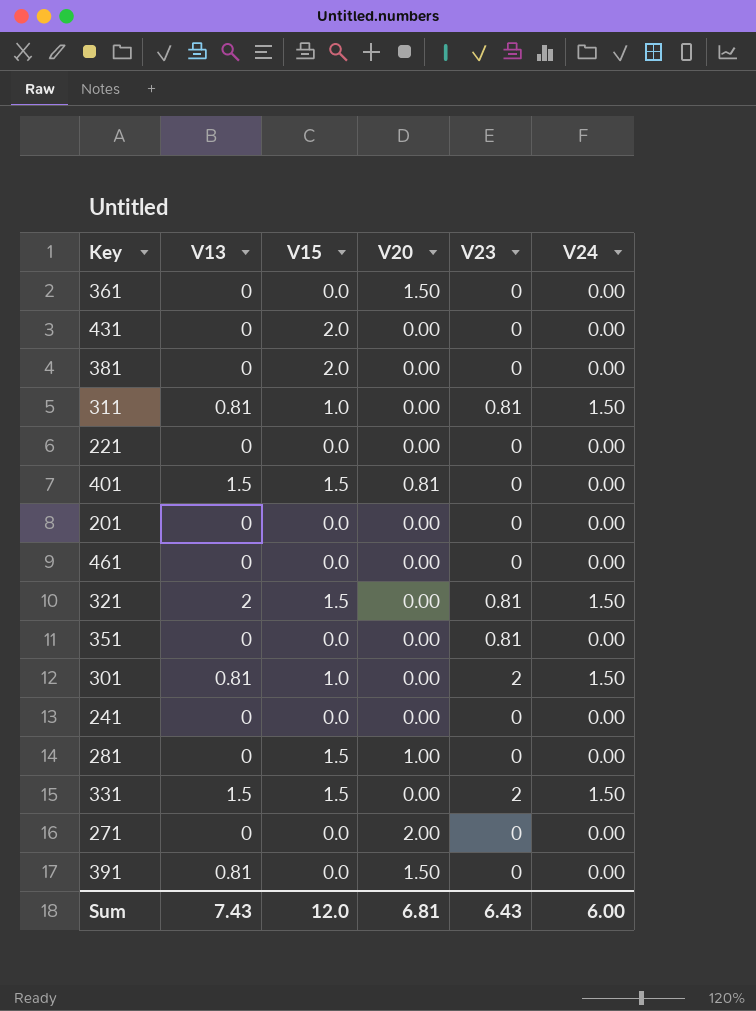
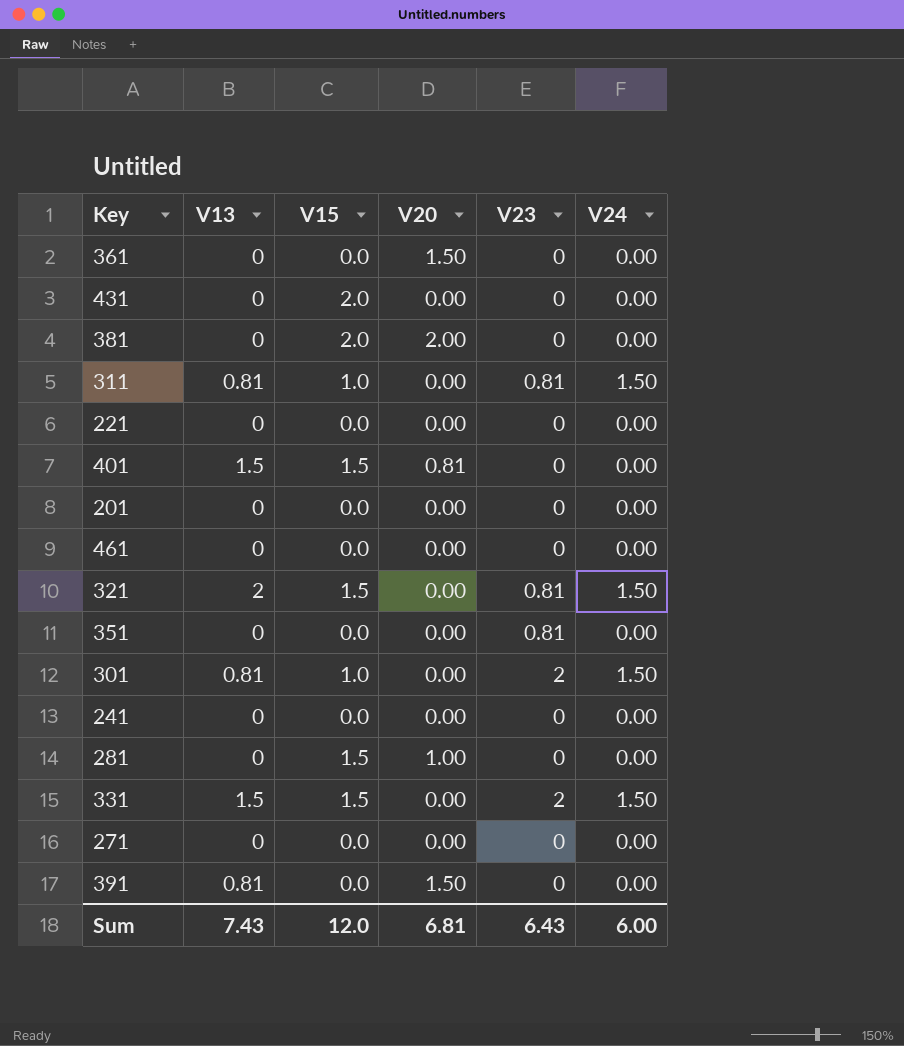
381 | V20: 0.00 -> 2.00
271 | V20: 2.00 -> 0.00

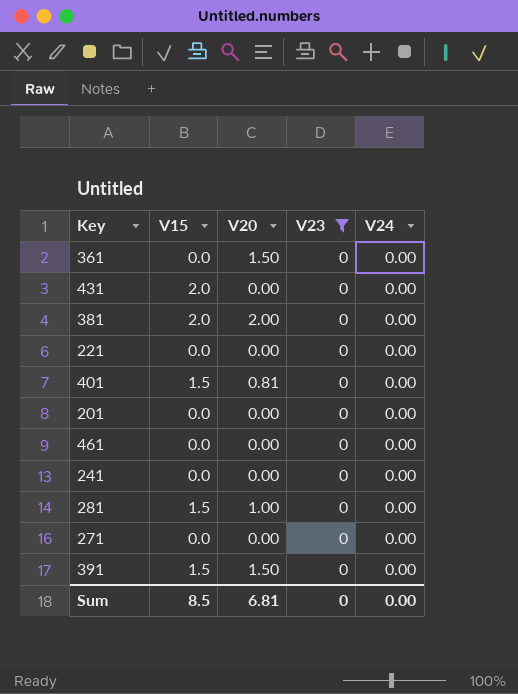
filter: none -> V23 = 0
column V13 | position: 2 -> none
391 | V15: 0.0 -> 1.5
Sum | V15: 12.0 -> 8.5
Sum | V23: 6.43 -> 0
Sum | V24: 6.00 -> 0.00

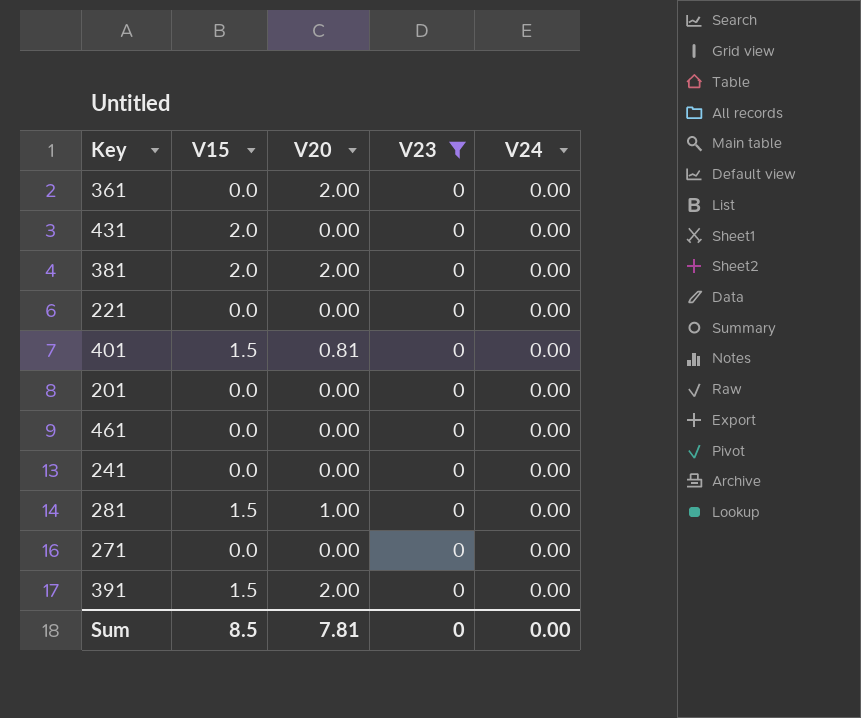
361 | V20: 1.50 -> 2.00
391 | V20: 1.50 -> 2.00
Sum | V20: 6.81 -> 7.81

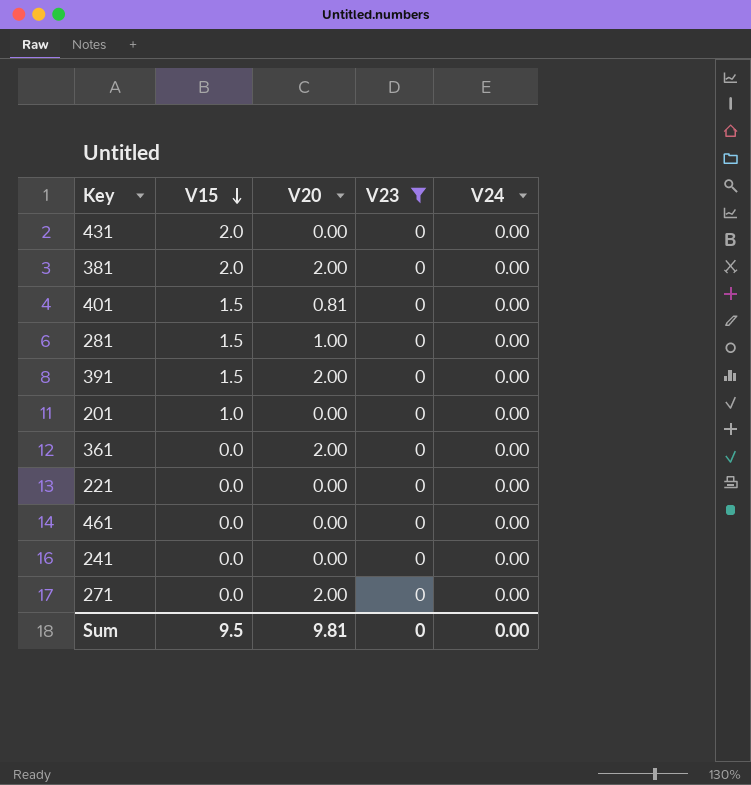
row order: none -> V15 descending
201 | V15: 0.0 -> 1.0
271 | V20: 0.00 -> 2.00
Sum | V15: 8.5 -> 9.5
Sum | V20: 7.81 -> 9.81

